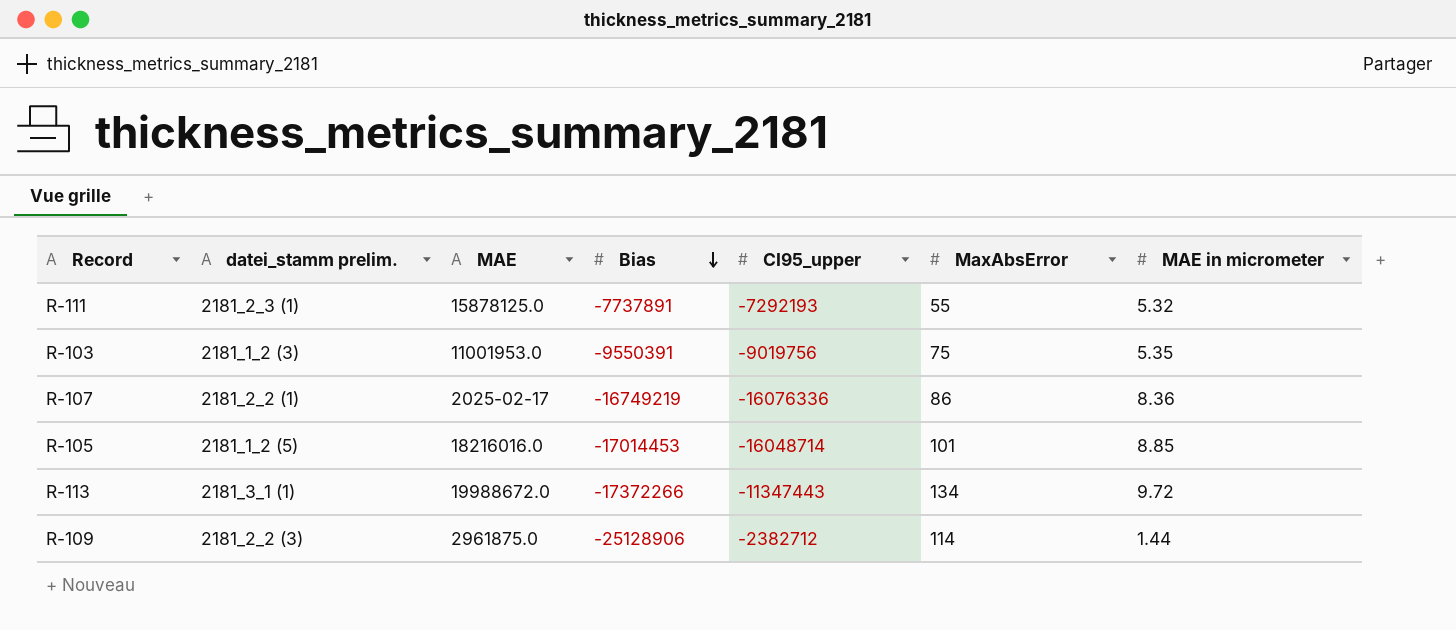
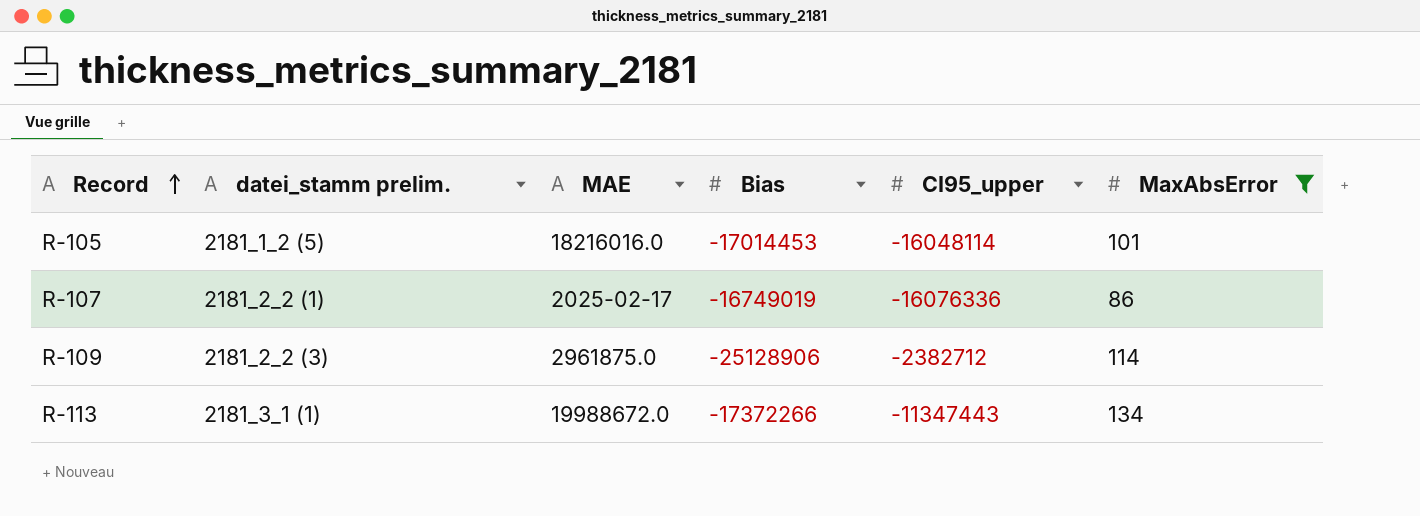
filter: none -> MaxAbsError >= 86
row order: Bias descending -> Record ascending
column MAE in micrometer | position: 7 -> none
R-105 | CI95_upper: -16048714 -> -16048114
R-107 | Bias: -16749219 -> -16749019

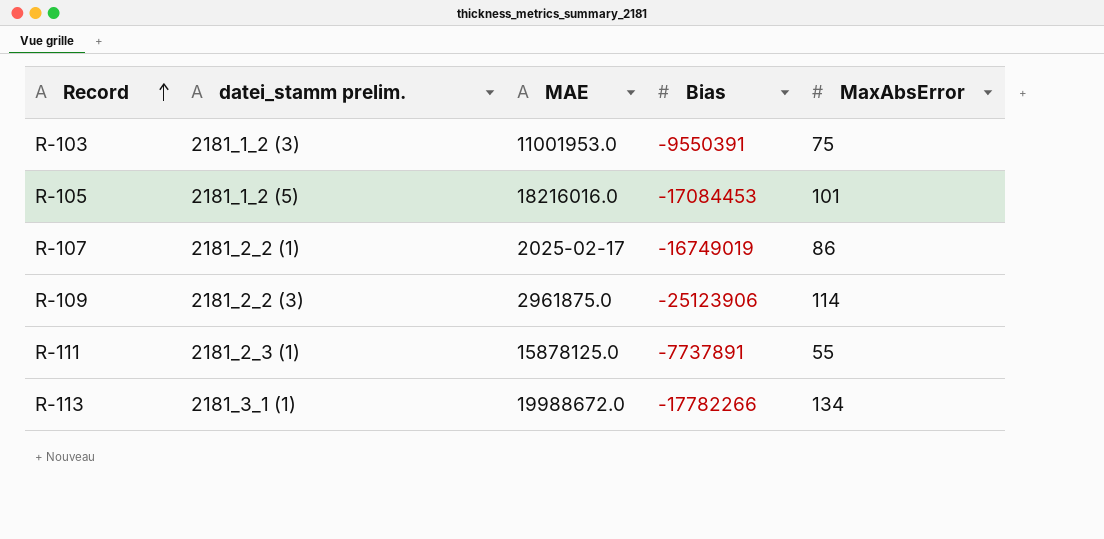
filter: MaxAbsError >= 86 -> none
column CI95_upper | position: 5 -> none
R-105 | Bias: -17014453 -> -17084453
R-109 | Bias: -25128906 -> -25123906
R-113 | Bias: -17372266 -> -17782266

